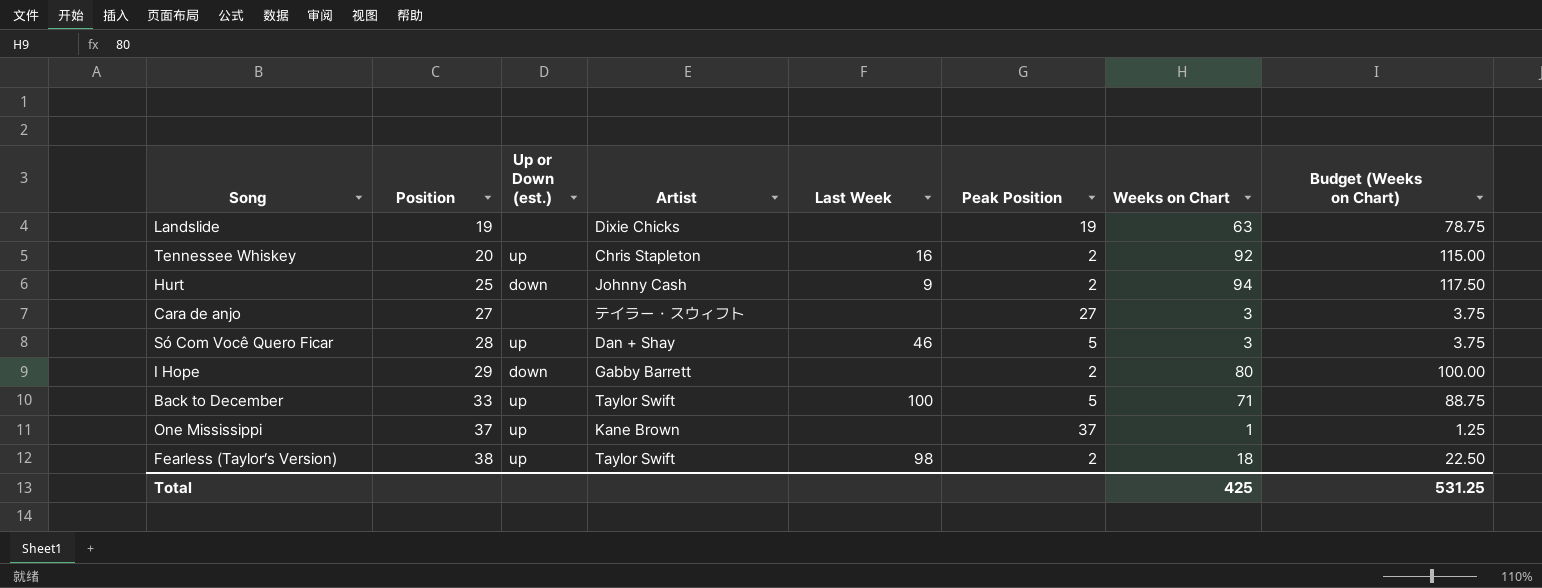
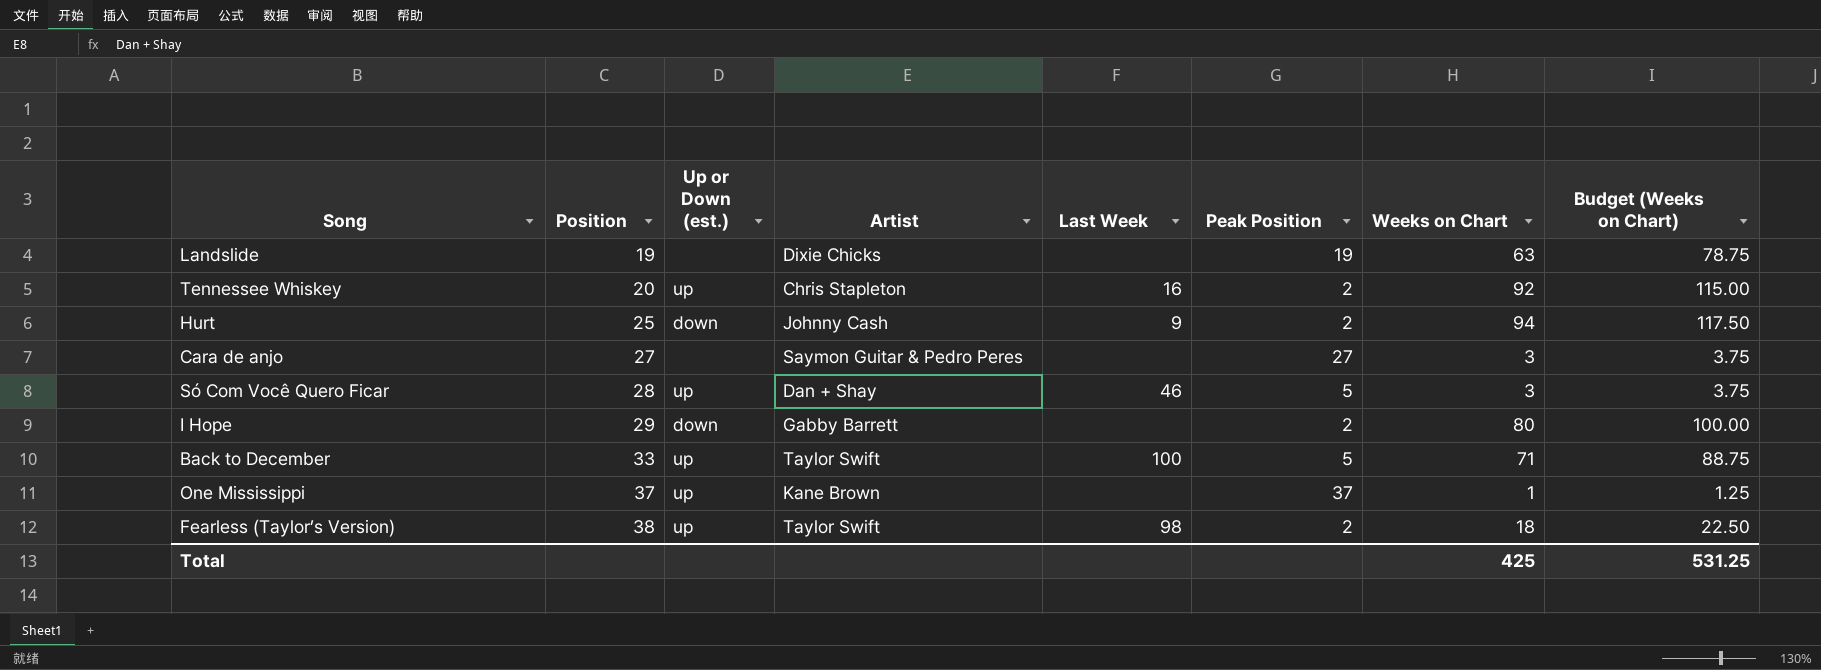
Cara de anjo | Artist: テイラー・スウィフト -> Saymon Guitar & Pedro Peres

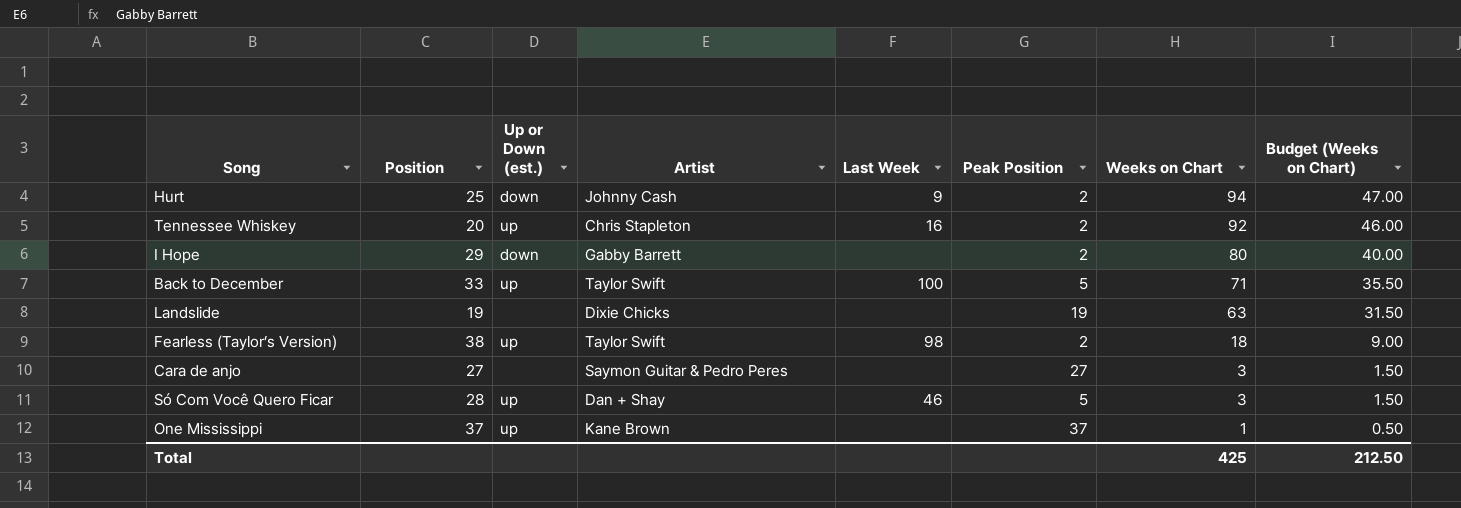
row order: Position ascending -> Weeks on Chart descending
column Budget (Weeks on Chart) | formula: [Weeks on Chart] * 1.25 -> [Weeks on Chart] * 0.5
Total | Budget (Weeks on Chart): 531.25 -> 212.50

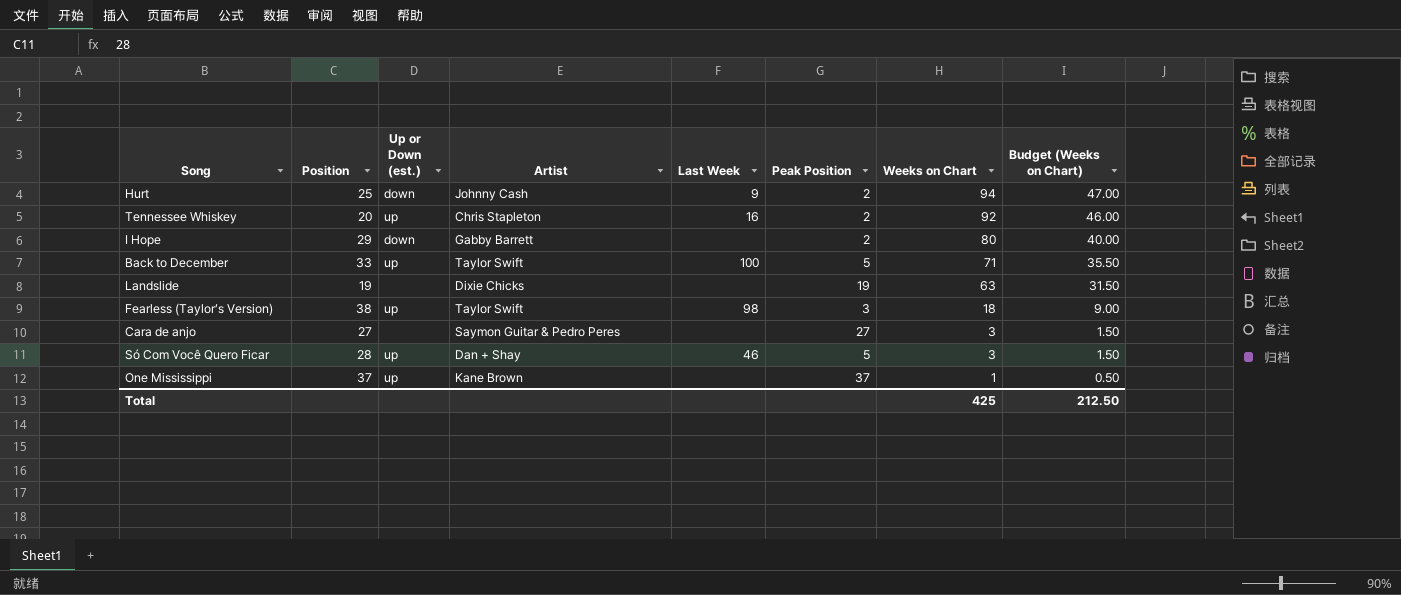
Fearless (Taylor’s Version) | Peak Position: 2 -> 3

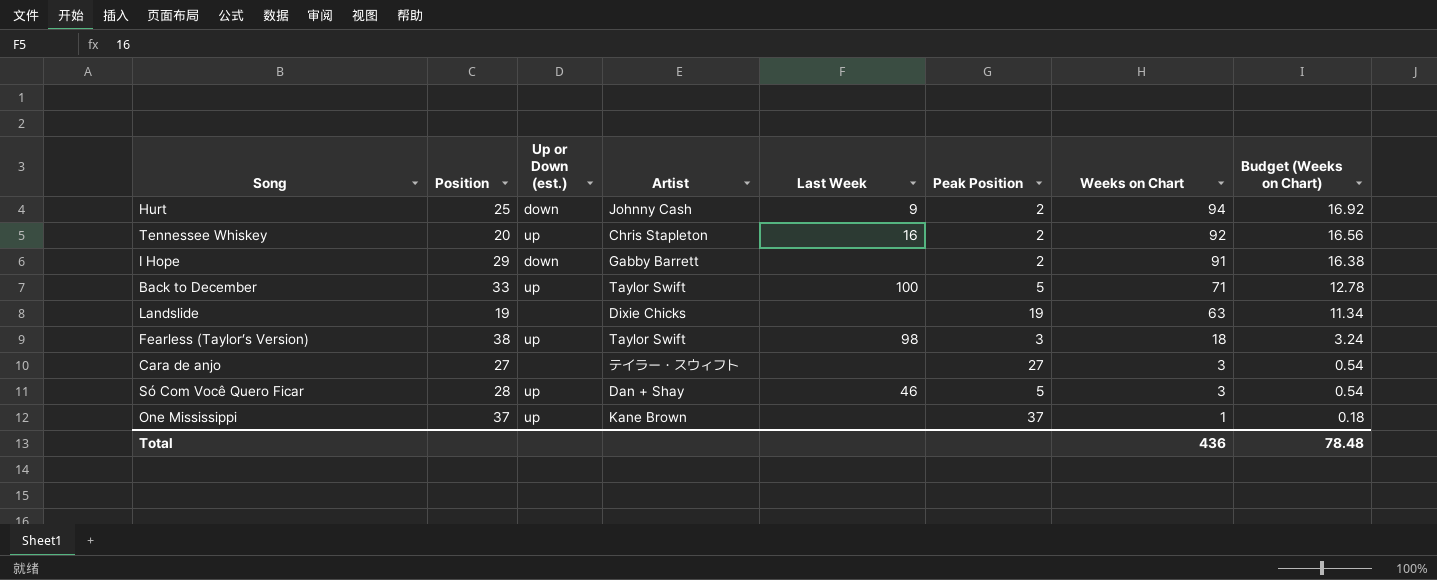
column Budget (Weeks on Chart) | formula: [Weeks on Chart] * 0.5 -> [Weeks on Chart] * 0.18
I Hope | Weeks on Chart: 80 -> 91
Cara de anjo | Artist: Saymon Guitar & Pedro Peres -> テイラー・スウィフト
Total | Weeks on Chart: 425 -> 436
Total | Budget (Weeks on Chart): 212.50 -> 78.48

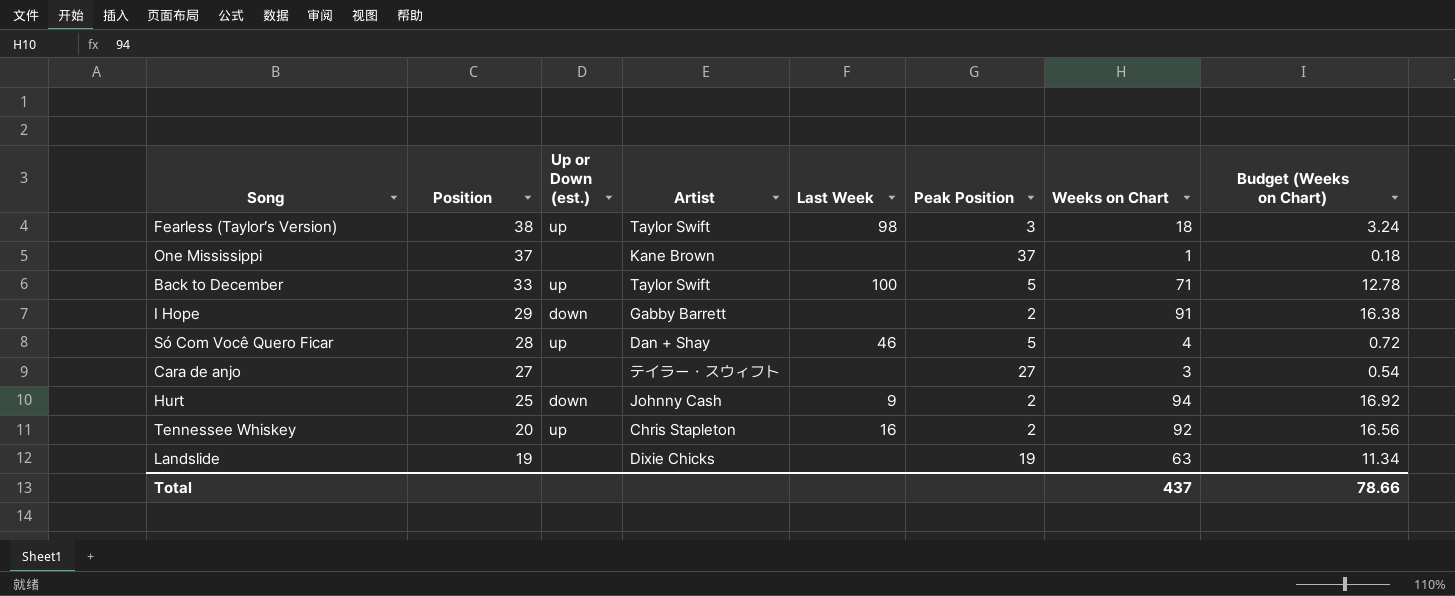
row order: Weeks on Chart descending -> Position descending
One Mississippi | Up or Down (est.): up -> none
Só Com Você Quero Ficar | Weeks on Chart: 3 -> 4
Só Com Você Quero Ficar | Budget (Weeks on Chart): 0.54 -> 0.72
Total | Weeks on Chart: 436 -> 437
Total | Budget (Weeks on Chart): 78.48 -> 78.66

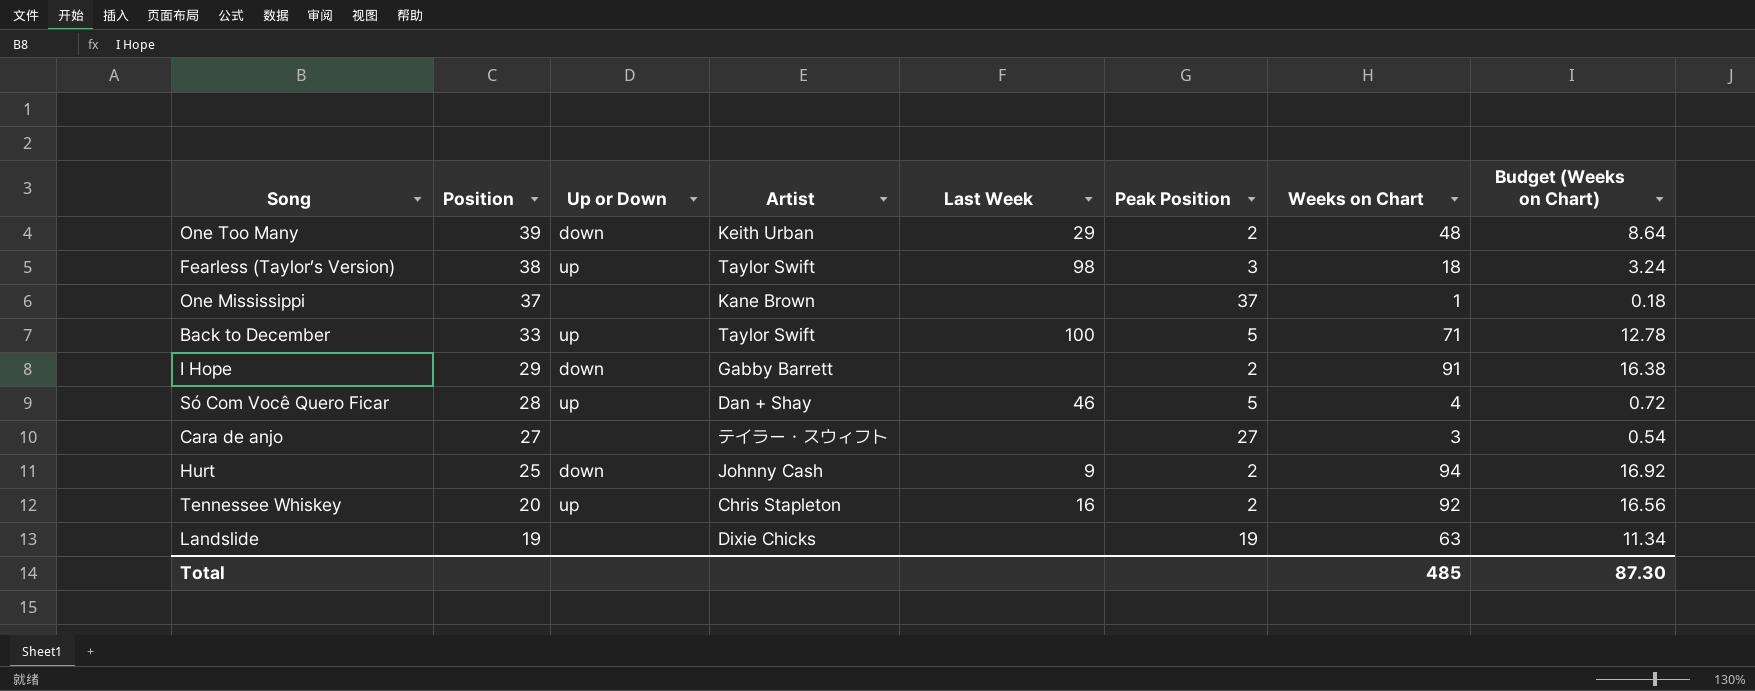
column name: Up or Down (est.) -> Up or Down
row One Too Many: none -> 39 | down | Keith Urban | 29 | 2 | 48 | 8.64
Total | Weeks on Chart: 437 -> 485
Total | Budget (Weeks on Chart): 78.66 -> 87.30

